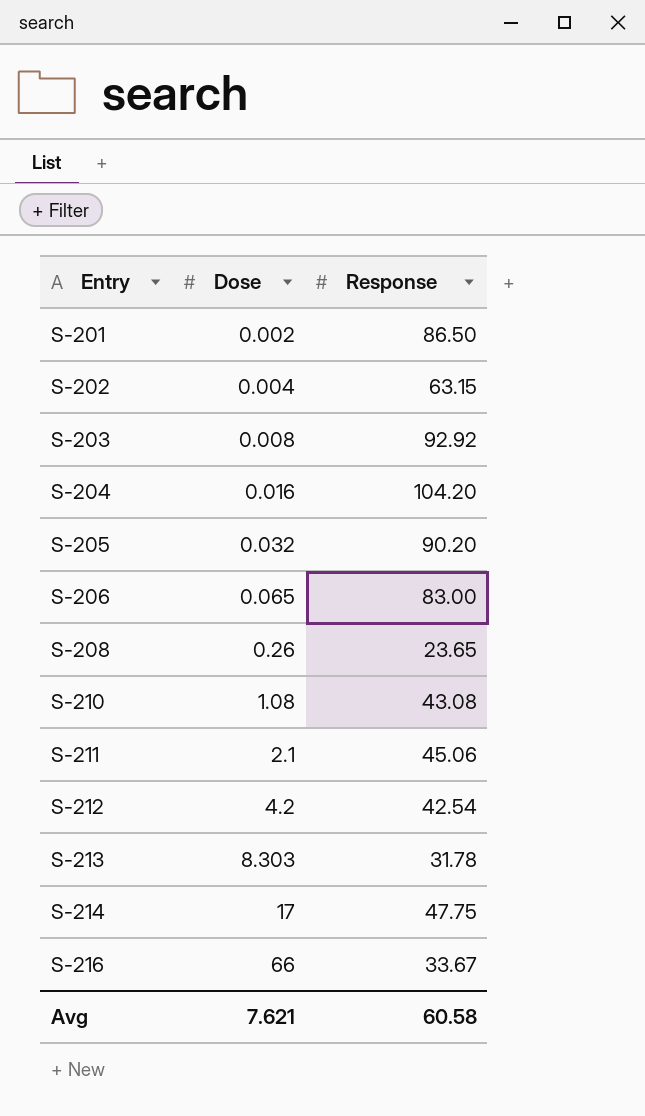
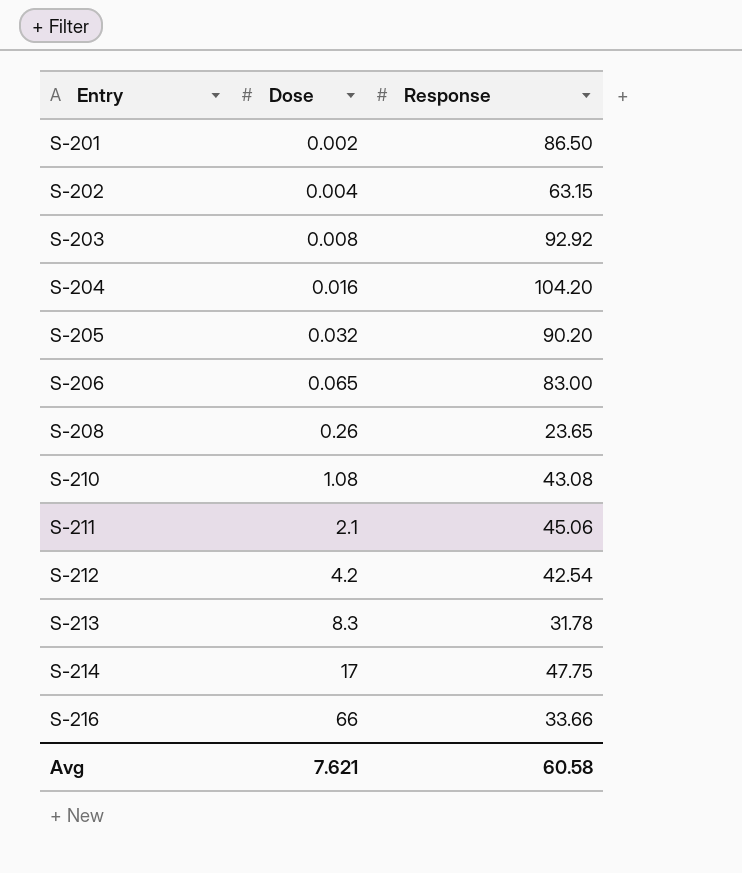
S-213 | Dose: 8.303 -> 8.3
S-216 | Response: 33.67 -> 33.66

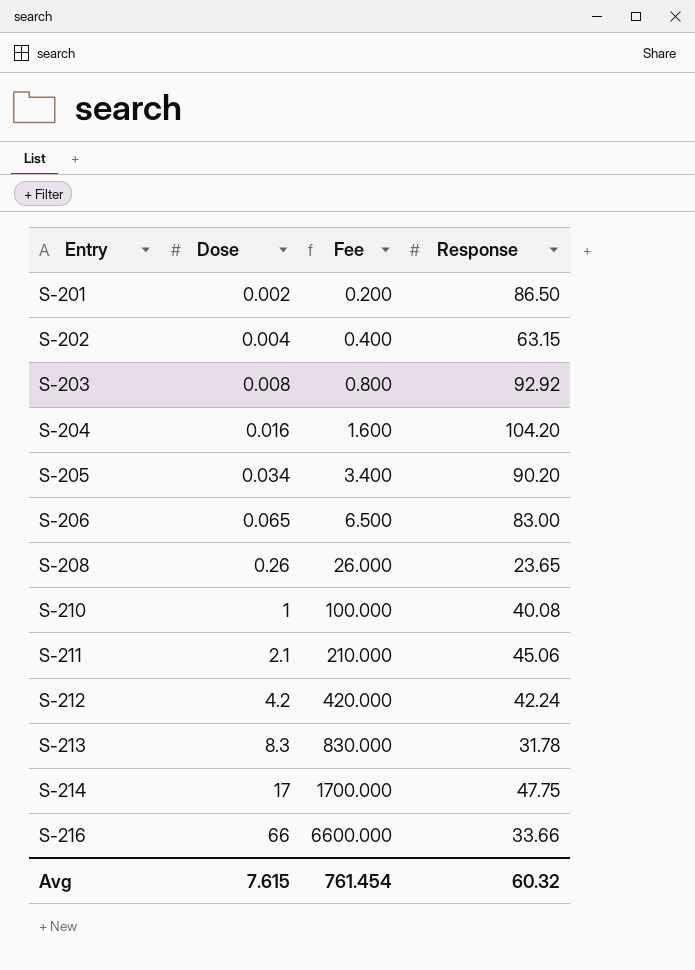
column Fee | formula: none -> [Dose] * 100
S-205 | Dose: 0.032 -> 0.034
S-210 | Dose: 1.08 -> 1
S-210 | Response: 43.08 -> 40.08
S-212 | Response: 42.54 -> 42.24
Avg | Dose: 7.621 -> 7.615
Avg | Response: 60.58 -> 60.32

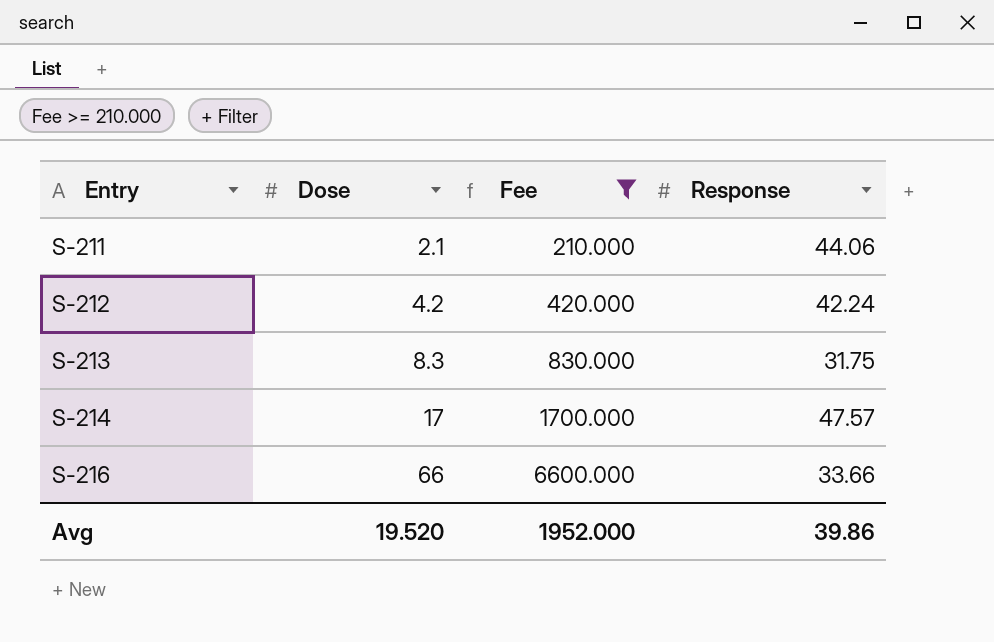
filter: none -> Fee >= 210.000
S-211 | Response: 45.06 -> 44.06
S-213 | Response: 31.78 -> 31.75
S-214 | Response: 47.75 -> 47.57
Avg | Dose: 7.615 -> 19.520
Avg | Fee: 761.454 -> 1952.000
Avg | Response: 60.32 -> 39.86

